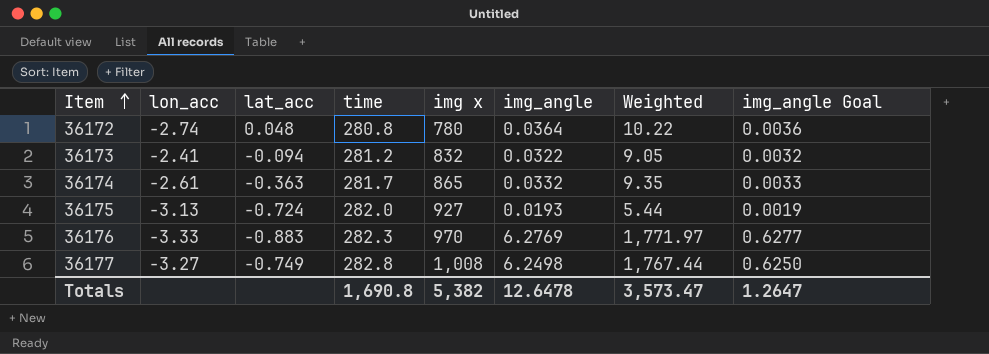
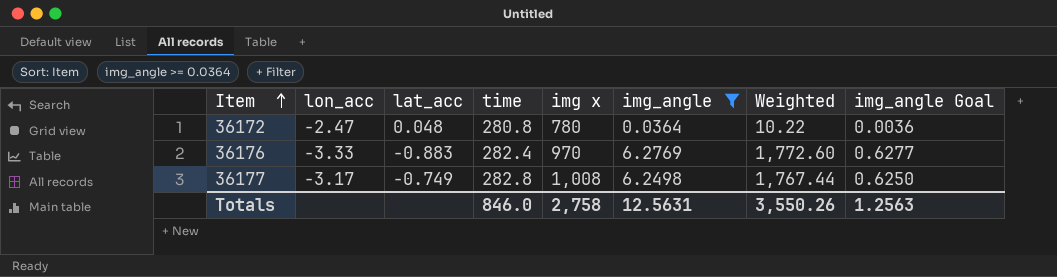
filter: none -> img_angle >= 0.0364
36172 | lon_acc: -2.74 -> -2.47
36176 | time: 282.3 -> 282.4
36176 | Weighted: 1,771.97 -> 1,772.60
36177 | lon_acc: -3.27 -> -3.17
Totals | time: 1,690.8 -> 846.0
Totals | img x: 5,382 -> 2,758
Totals | img_angle: 12.6478 -> 12.5631
Totals | Weighted: 3,573.47 -> 3,550.26
Totals | img_angle Goal: 1.2647 -> 1.2563

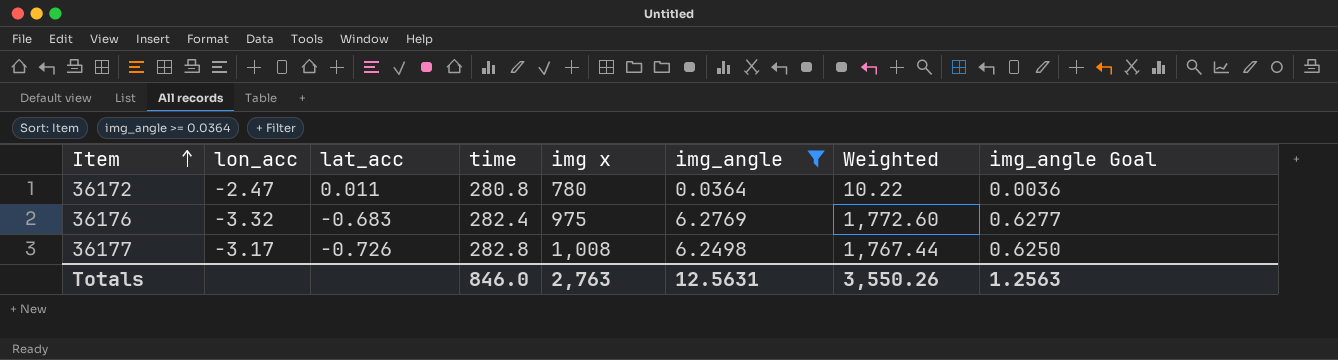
36172 | lat_acc: 0.048 -> 0.011
36176 | lon_acc: -3.33 -> -3.32
36176 | lat_acc: -0.883 -> -0.683
36176 | img x: 970 -> 975
36177 | lat_acc: -0.749 -> -0.726
Totals | img x: 2,758 -> 2,763

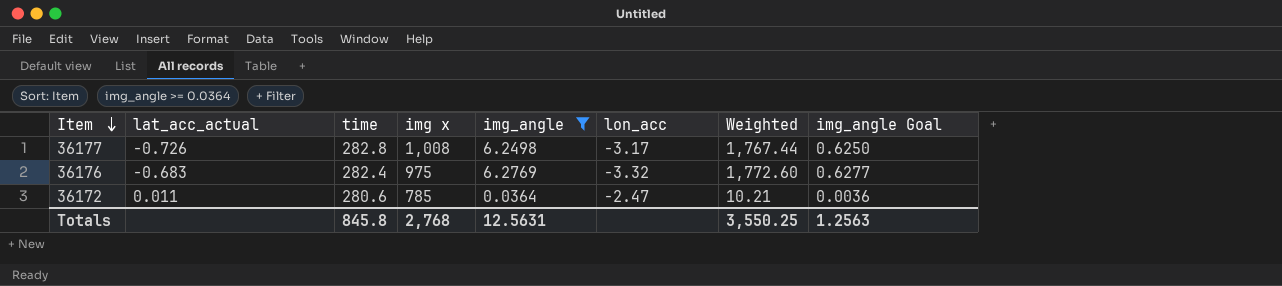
row order: Item ascending -> Item descending
column name: lat_acc -> lat_acc_actual
column lon_acc | position: 2 -> 6
36172 | time: 280.8 -> 280.6
36172 | img x: 780 -> 785
36172 | Weighted: 10.22 -> 10.21
Totals | time: 846.0 -> 845.8
Totals | img x: 2,763 -> 2,768
Totals | Weighted: 3,550.26 -> 3,550.25

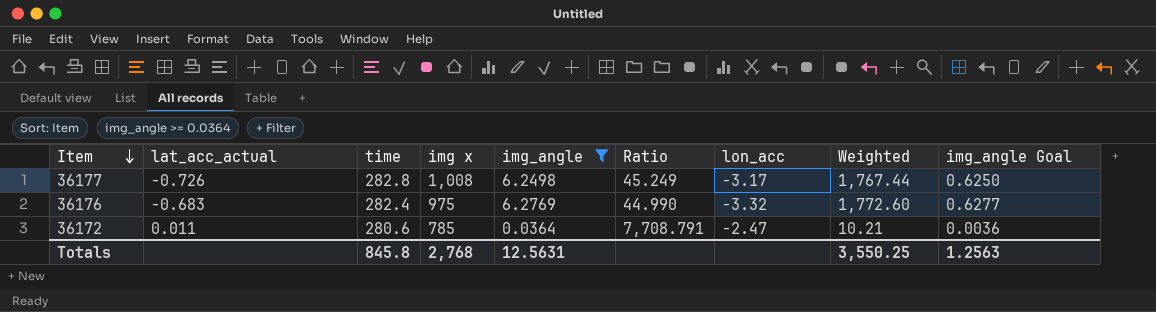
column Ratio | formula: none -> [time] / [img_angle]

